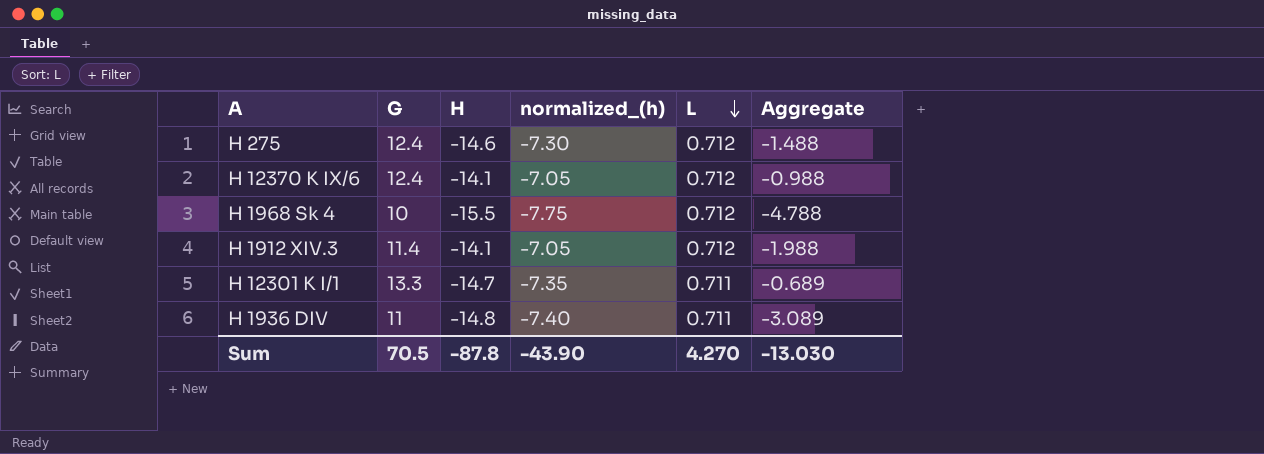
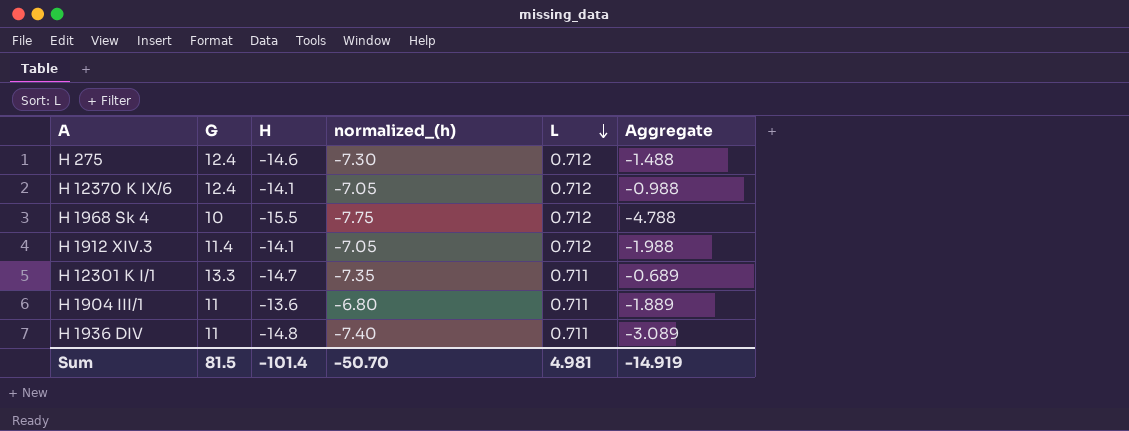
row H 1904 III/1: none -> 11 | -13.6 | -6.80 | 0.711 | -1.889
Sum | G: 70.5 -> 81.5
Sum | H: -87.8 -> -101.4
Sum | normalized_(h): -43.90 -> -50.70
Sum | L: 4.270 -> 4.981
Sum | Aggregate: -13.030 -> -14.919

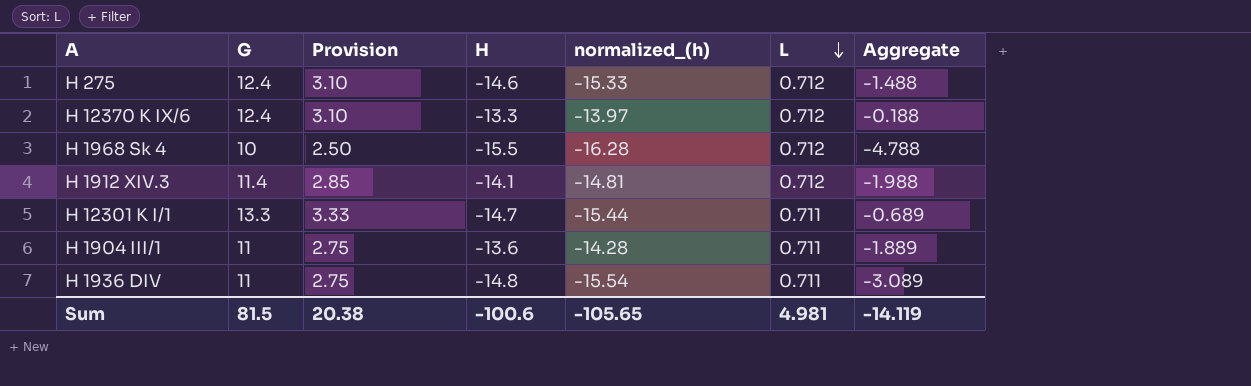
column Provision | formula: none -> [G] * 0.25
column normalized_(h) | formula: [H] * 0.5 -> [H] * 1.05
H 12370 K IX/6 | H: -14.1 -> -13.3
H 12370 K IX/6 | Aggregate: -0.988 -> -0.188
Sum | H: -101.4 -> -100.6
Sum | normalized_(h): -50.70 -> -105.65
Sum | Aggregate: -14.919 -> -14.119

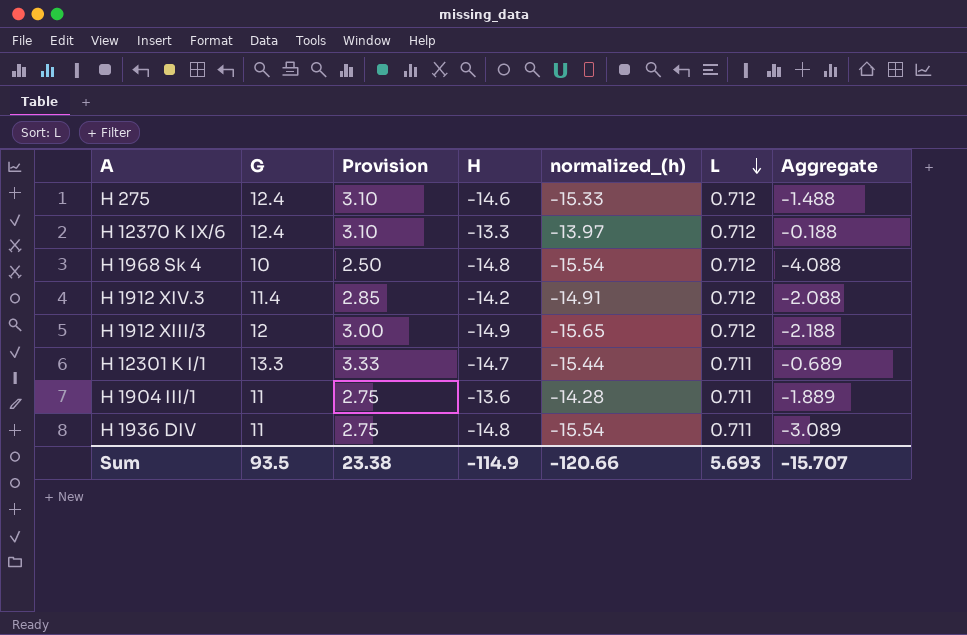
H 1968 Sk 4 | H: -15.5 -> -14.8
H 1968 Sk 4 | normalized_(h): -16.28 -> -15.54
H 1968 Sk 4 | Aggregate: -4.788 -> -4.088
H 1912 XIV.3 | H: -14.1 -> -14.2
H 1912 XIV.3 | normalized_(h): -14.81 -> -14.91
H 1912 XIV.3 | Aggregate: -1.988 -> -2.088
row H 1912 XIII/3: none -> 12 | 3.00 | -14.9 | -15.65 | 0.712 | -2.188
Sum | G: 81.5 -> 93.5
Sum | Provision: 20.38 -> 23.38
Sum | H: -100.6 -> -114.9
Sum | normalized_(h): -105.65 -> -120.66
Sum | L: 4.981 -> 5.693
Sum | Aggregate: -14.119 -> -15.707

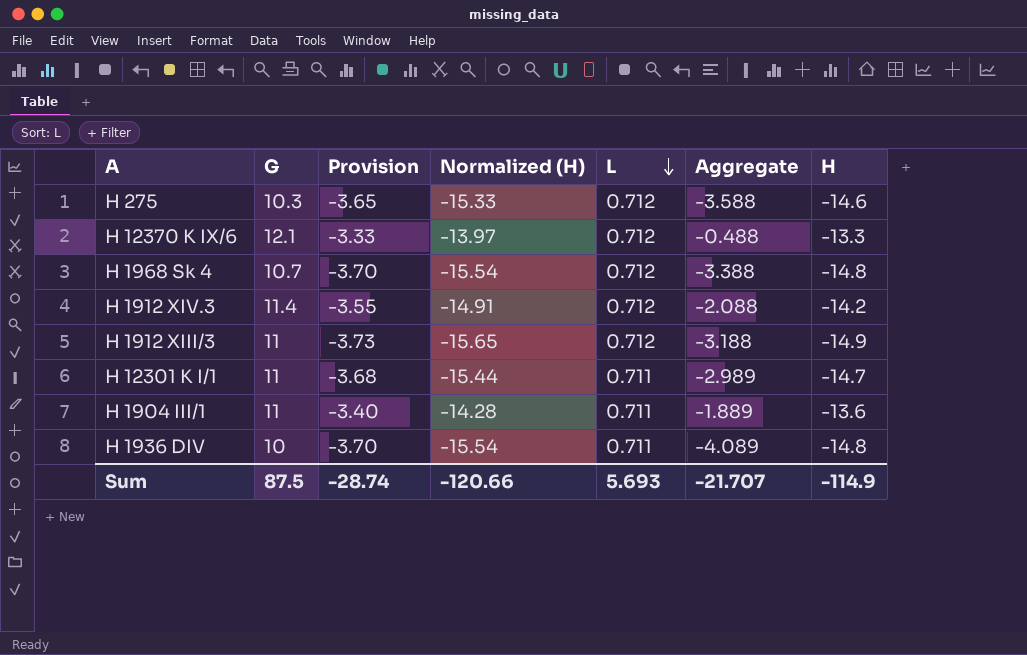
column Provision | formula: [G] * 0.25 -> [H] * 0.25
column name: normalized_(h) -> Normalized (H)
column H | position: 4 -> 7
H 275 | G: 12.4 -> 10.3
H 275 | Aggregate: -1.488 -> -3.588
H 12370 K IX/6 | G: 12.4 -> 12.1
H 12370 K IX/6 | Aggregate: -0.188 -> -0.488
H 1968 Sk 4 | G: 10 -> 10.7
H 1968 Sk 4 | Aggregate: -4.088 -> -3.388
H 1912 XIII/3 | G: 12 -> 11
H 1912 XIII/3 | Aggregate: -2.188 -> -3.188
H 12301 K I/1 | G: 13.3 -> 11
H 12301 K I/1 | Aggregate: -0.689 -> -2.989
H 1936 DIV | G: 11 -> 10
H 1936 DIV | Aggregate: -3.089 -> -4.089
Sum | G: 93.5 -> 87.5
Sum | Provision: 23.38 -> -28.74
Sum | Aggregate: -15.707 -> -21.707

